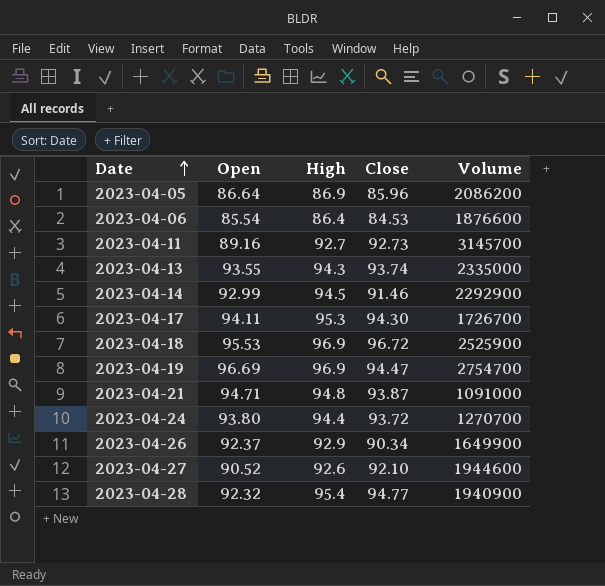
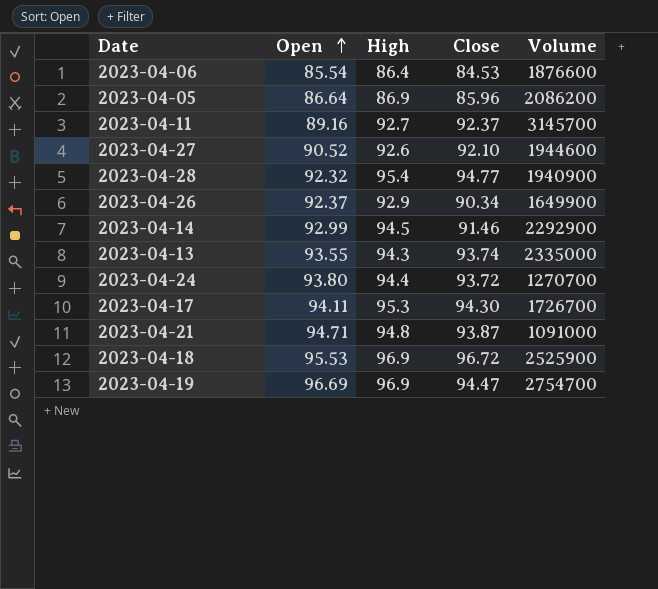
row order: Date ascending -> Open ascending
2023-04-11 | Close: 92.73 -> 92.37

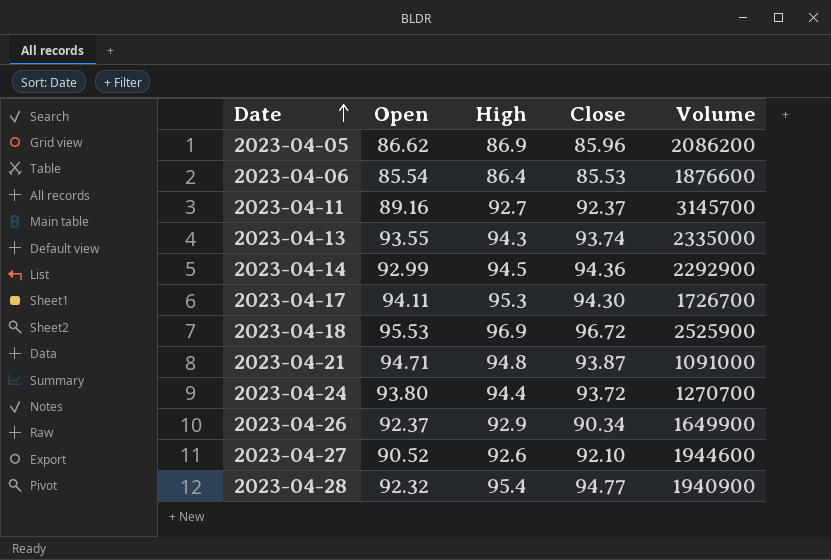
row order: Open ascending -> Date ascending
row 2023-04-19: 96.69 | 96.9 | 94.47 | 2754700 -> none
2023-04-05 | Open: 86.64 -> 86.62
2023-04-06 | Close: 84.53 -> 85.53
2023-04-14 | Close: 91.46 -> 94.36

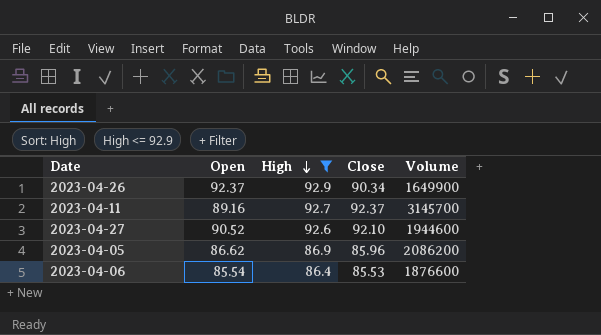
filter: none -> High <= 92.9
row order: Date ascending -> High descending

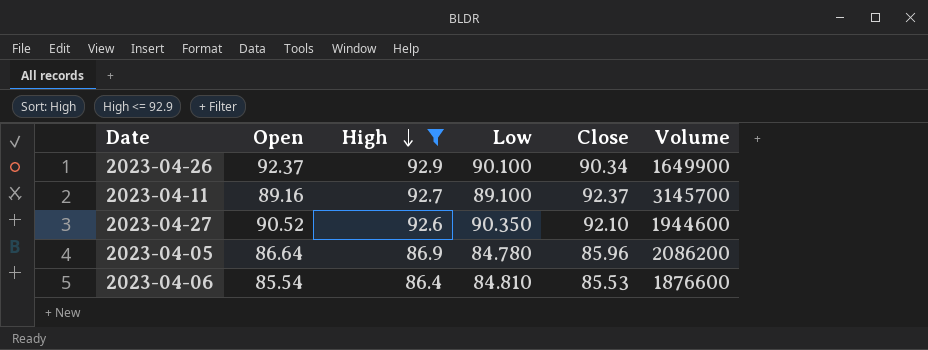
column Low | position: none -> 4
2023-04-05 | Open: 86.62 -> 86.64

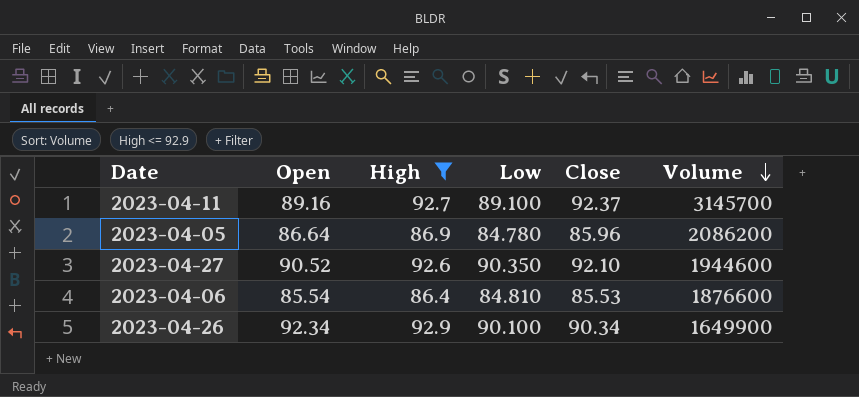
row order: High descending -> Volume descending
2023-04-26 | Open: 92.37 -> 92.34

